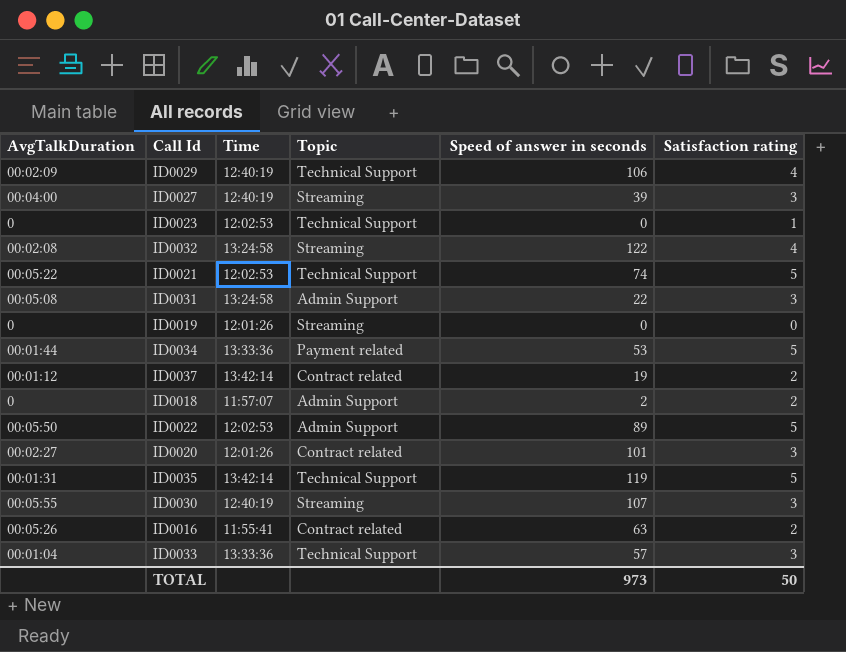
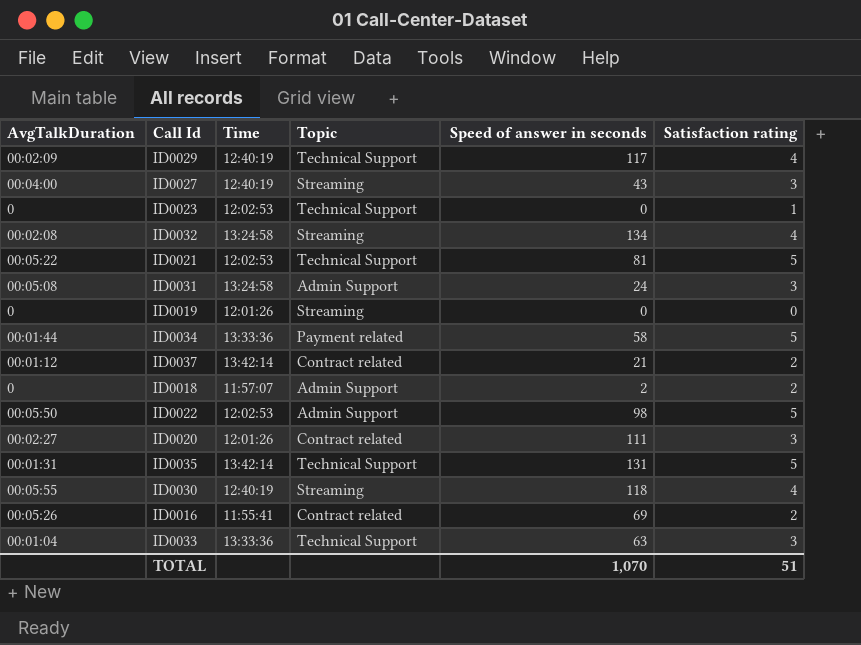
ID0029 | Speed of answer in seconds: 106 -> 117
ID0027 | Speed of answer in seconds: 39 -> 43
ID0032 | Speed of answer in seconds: 122 -> 134
ID0021 | Speed of answer in seconds: 74 -> 81
ID0031 | Speed of answer in seconds: 22 -> 24
ID0034 | Speed of answer in seconds: 53 -> 58
ID0037 | Speed of answer in seconds: 19 -> 21
ID0022 | Speed of answer in seconds: 89 -> 98
ID0020 | Speed of answer in seconds: 101 -> 111
ID0035 | Speed of answer in seconds: 119 -> 131
ID0030 | Speed of answer in seconds: 107 -> 118
ID0030 | Satisfaction rating: 3 -> 4
ID0016 | Speed of answer in seconds: 63 -> 69
ID0033 | Speed of answer in seconds: 57 -> 63
TOTAL | Speed of answer in seconds: 973 -> 1,070
TOTAL | Satisfaction rating: 50 -> 51

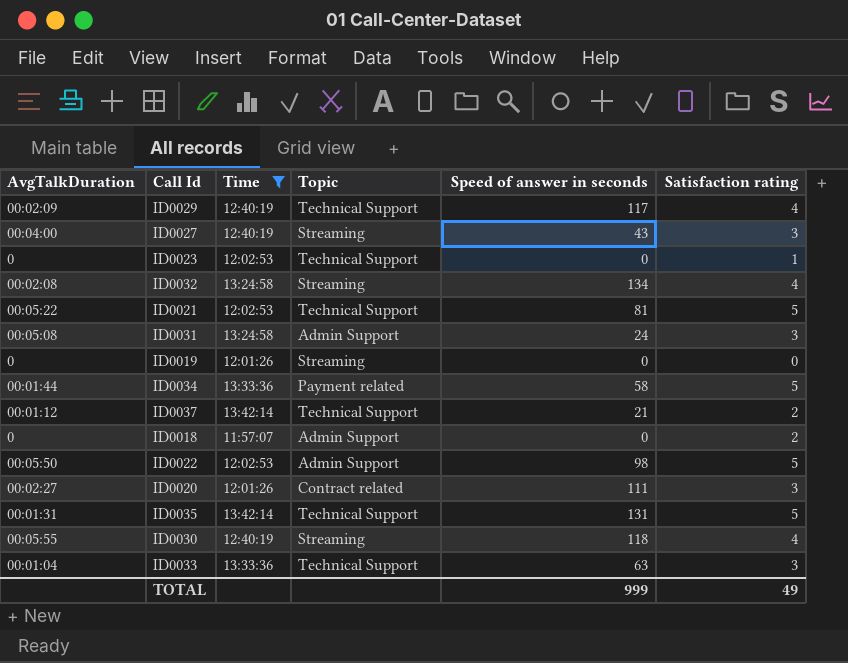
filter: none -> Time != 11:55:41
ID0037 | Topic: Contract related -> Technical Support
ID0018 | Speed of answer in seconds: 2 -> 0
TOTAL | Speed of answer in seconds: 1,070 -> 999
TOTAL | Satisfaction rating: 51 -> 49

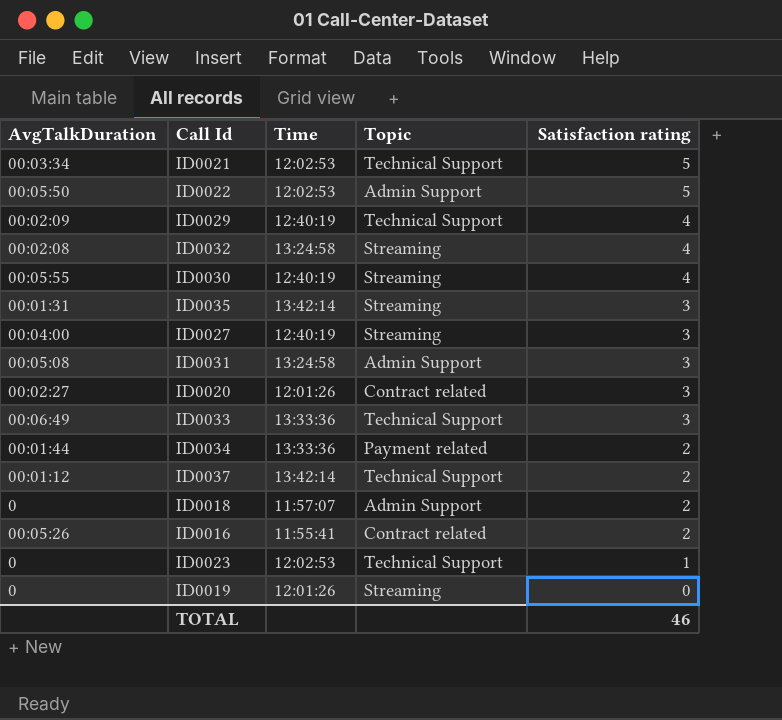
filter: Time != 11:55:41 -> none
row order: none -> Satisfaction rating descending
column Speed of answer in seconds | position: 5 -> none
ID0021 | AvgTalkDuration: 00:05:22 -> 00:03:34
ID0035 | Topic: Technical Support -> Streaming
ID0035 | Satisfaction rating: 5 -> 3
ID0033 | AvgTalkDuration: 00:01:04 -> 00:06:49
ID0034 | Satisfaction rating: 5 -> 2
TOTAL | Satisfaction rating: 49 -> 46

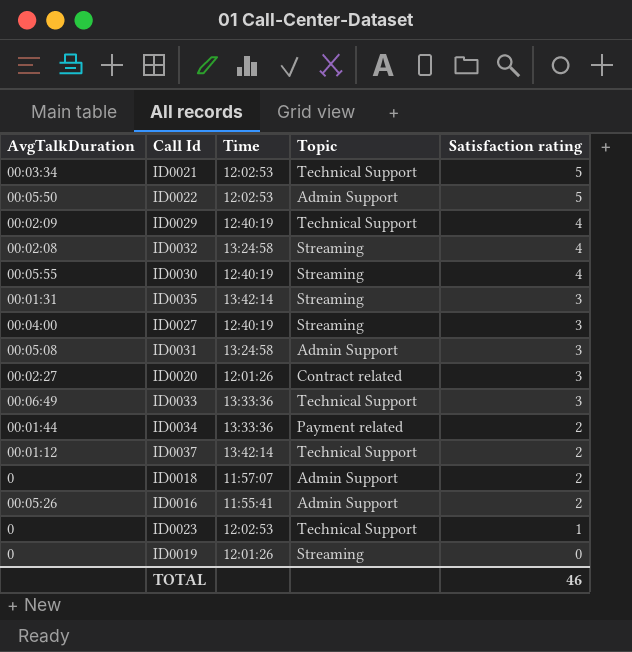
ID0016 | Topic: Contract related -> Admin Support

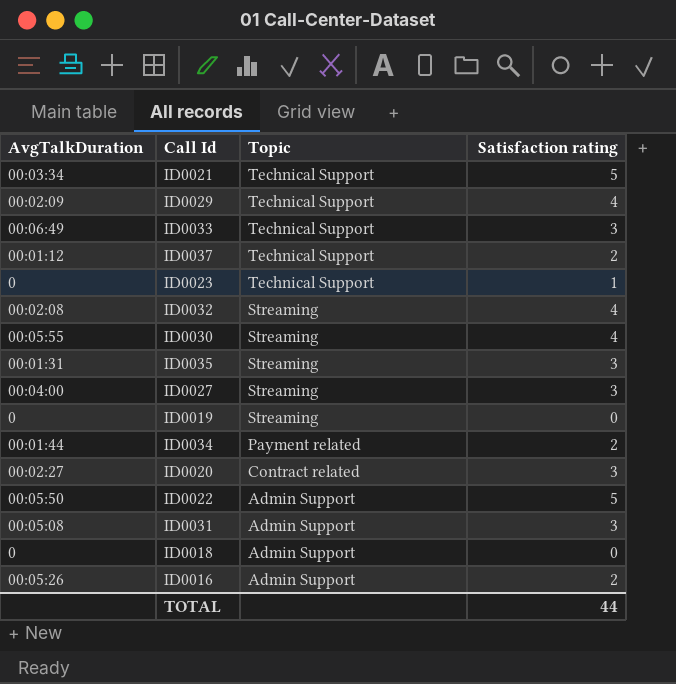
row order: Satisfaction rating descending -> Topic descending
column Time | position: 3 -> none
ID0018 | Satisfaction rating: 2 -> 0
TOTAL | Satisfaction rating: 46 -> 44

